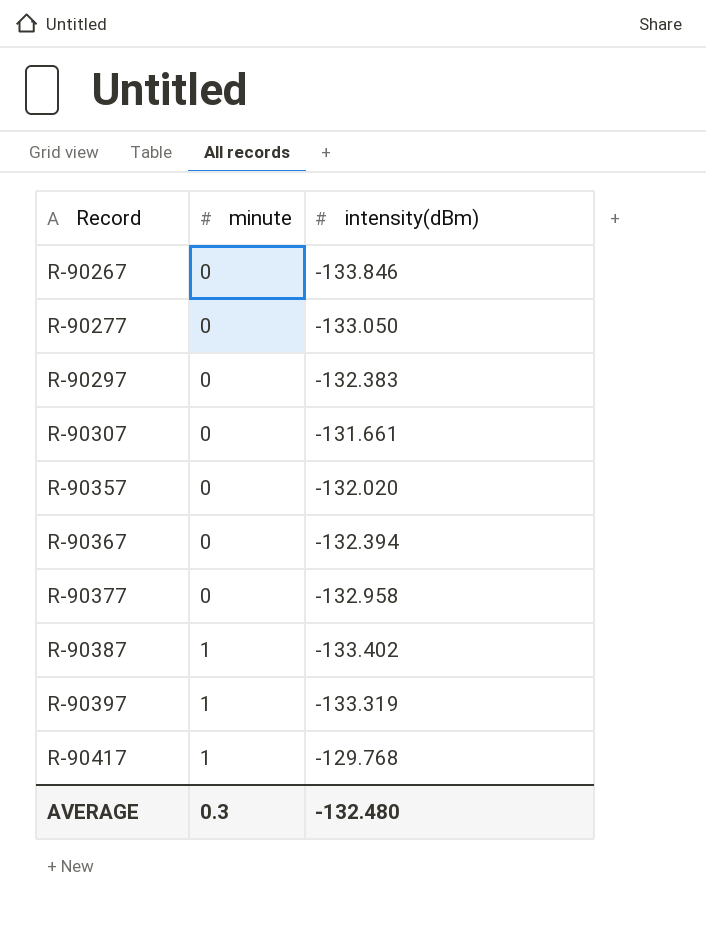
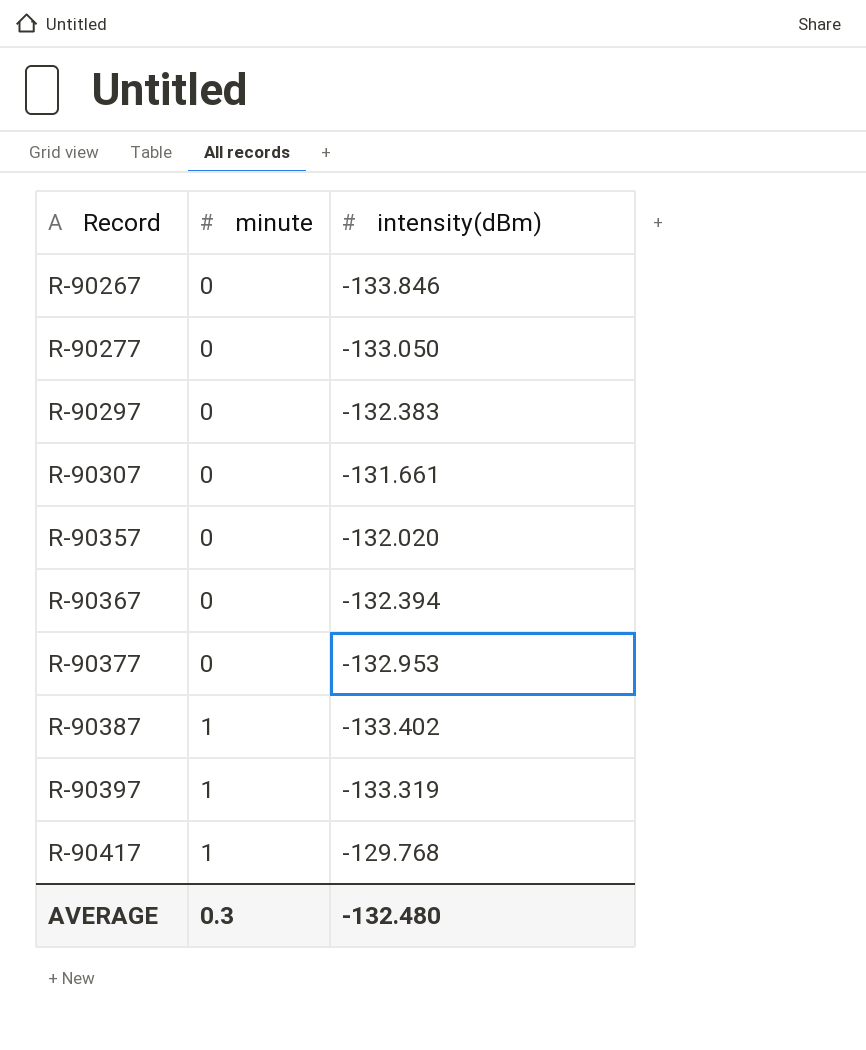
R-90377 | intensity(dBm): -132.958 -> -132.953

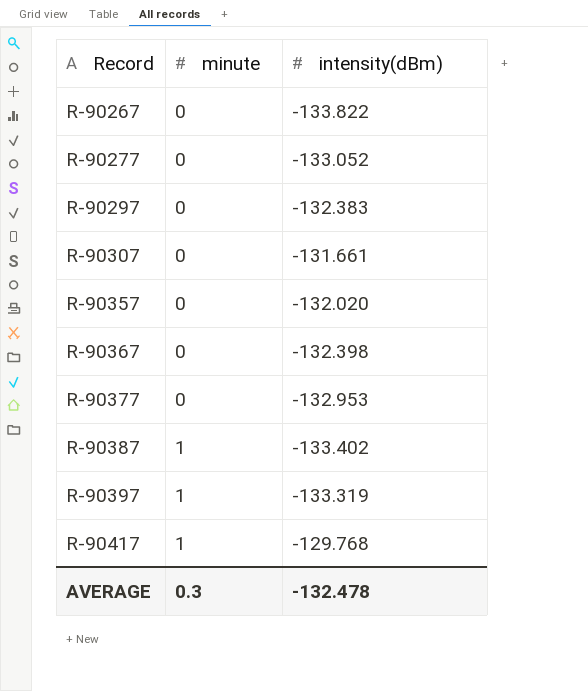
R-90267 | intensity(dBm): -133.846 -> -133.822
R-90277 | intensity(dBm): -133.050 -> -133.052
R-90367 | intensity(dBm): -132.394 -> -132.398
AVERAGE | intensity(dBm): -132.480 -> -132.478

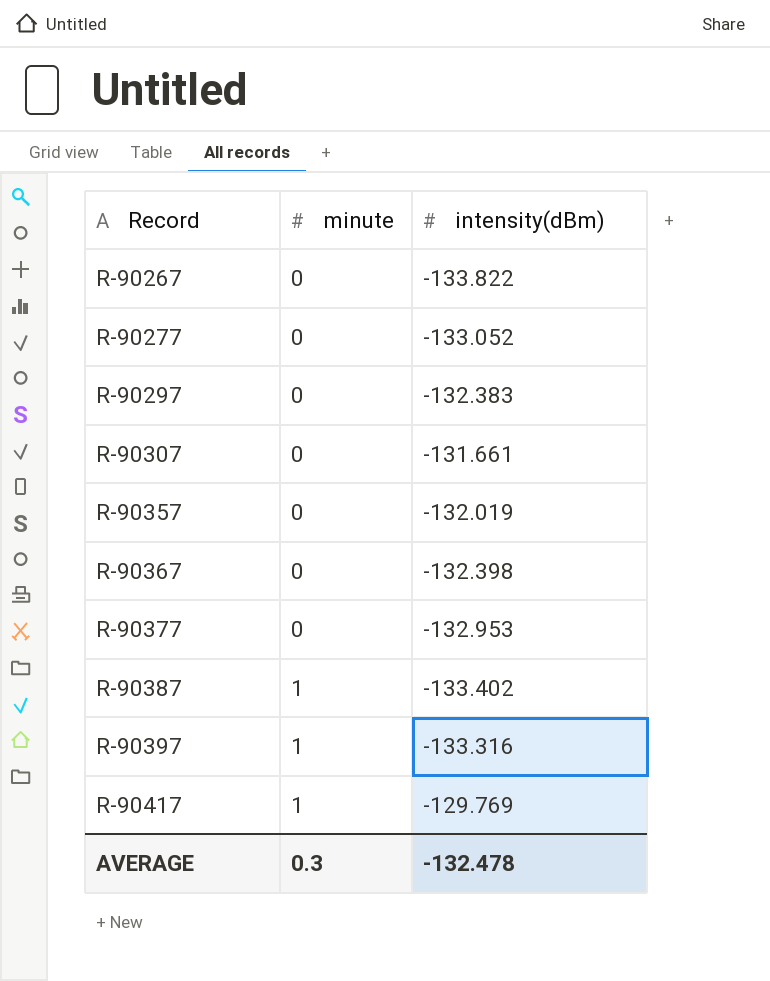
R-90357 | intensity(dBm): -132.020 -> -132.019
R-90397 | intensity(dBm): -133.319 -> -133.316
R-90417 | intensity(dBm): -129.768 -> -129.769

